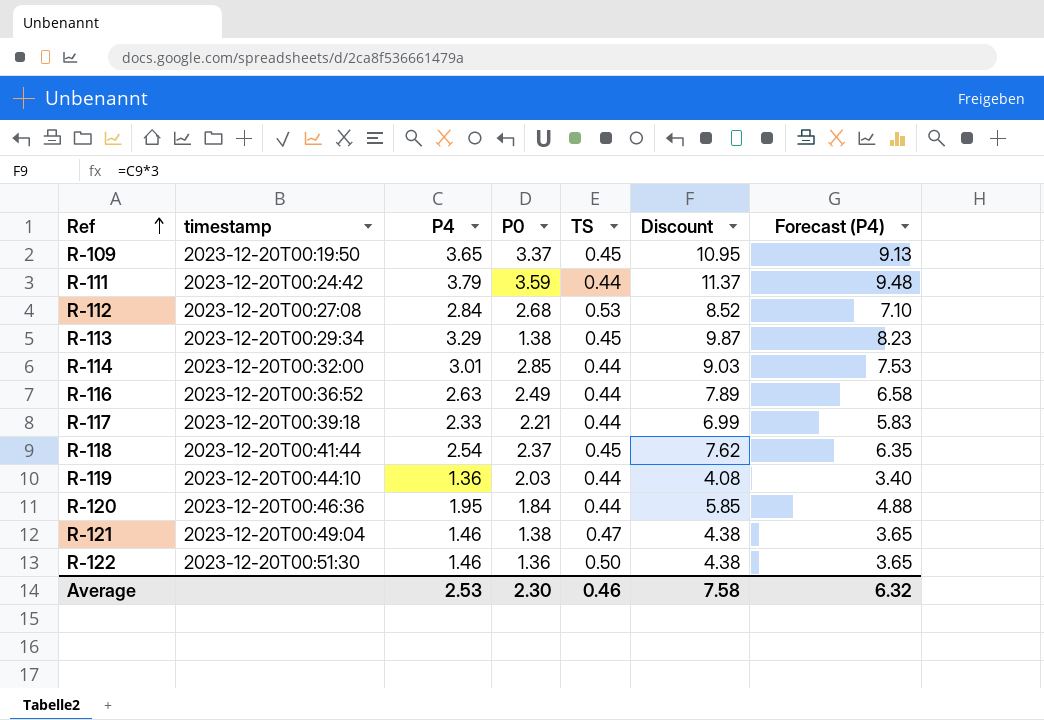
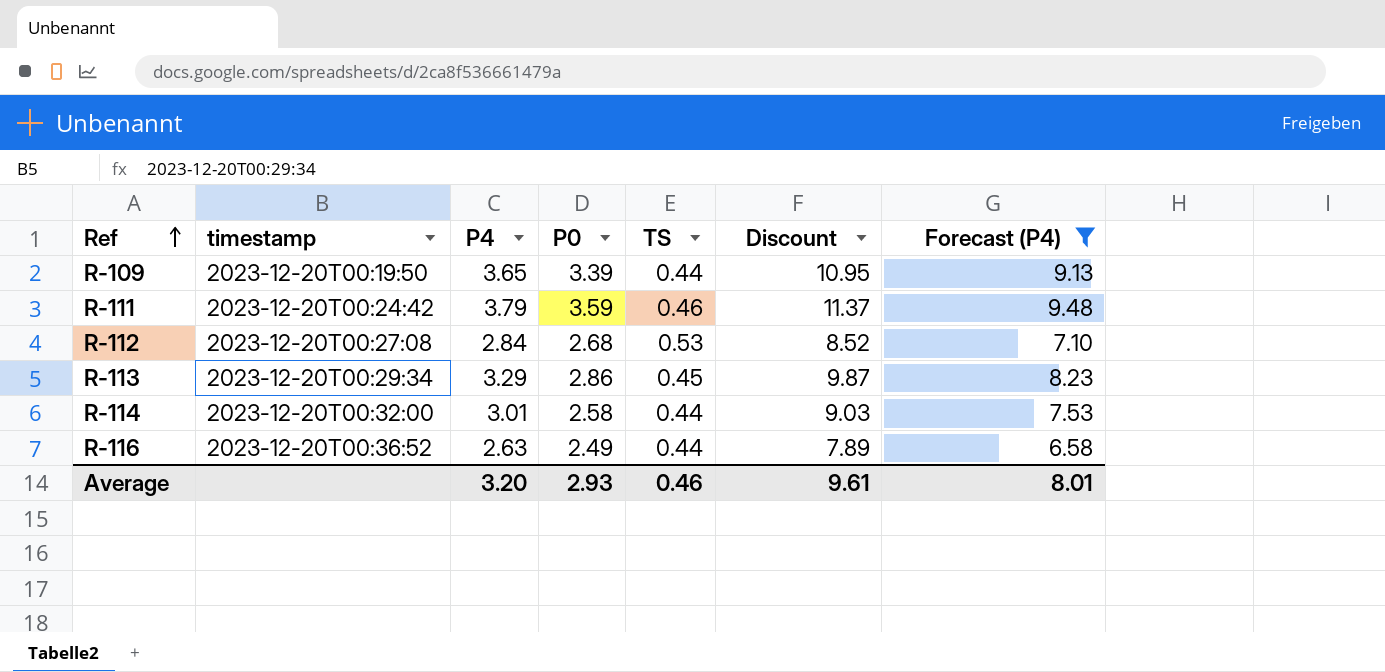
filter: none -> Forecast (P4) >= 6.58
R-109 | P0: 3.37 -> 3.39
R-109 | TS: 0.45 -> 0.44
R-111 | TS: 0.44 -> 0.46
R-113 | P0: 1.38 -> 2.86
R-114 | P0: 2.85 -> 2.58
Average | P4: 2.53 -> 3.20
Average | P0: 2.30 -> 2.93
Average | Discount: 7.58 -> 9.61
Average | Forecast (P4): 6.32 -> 8.01

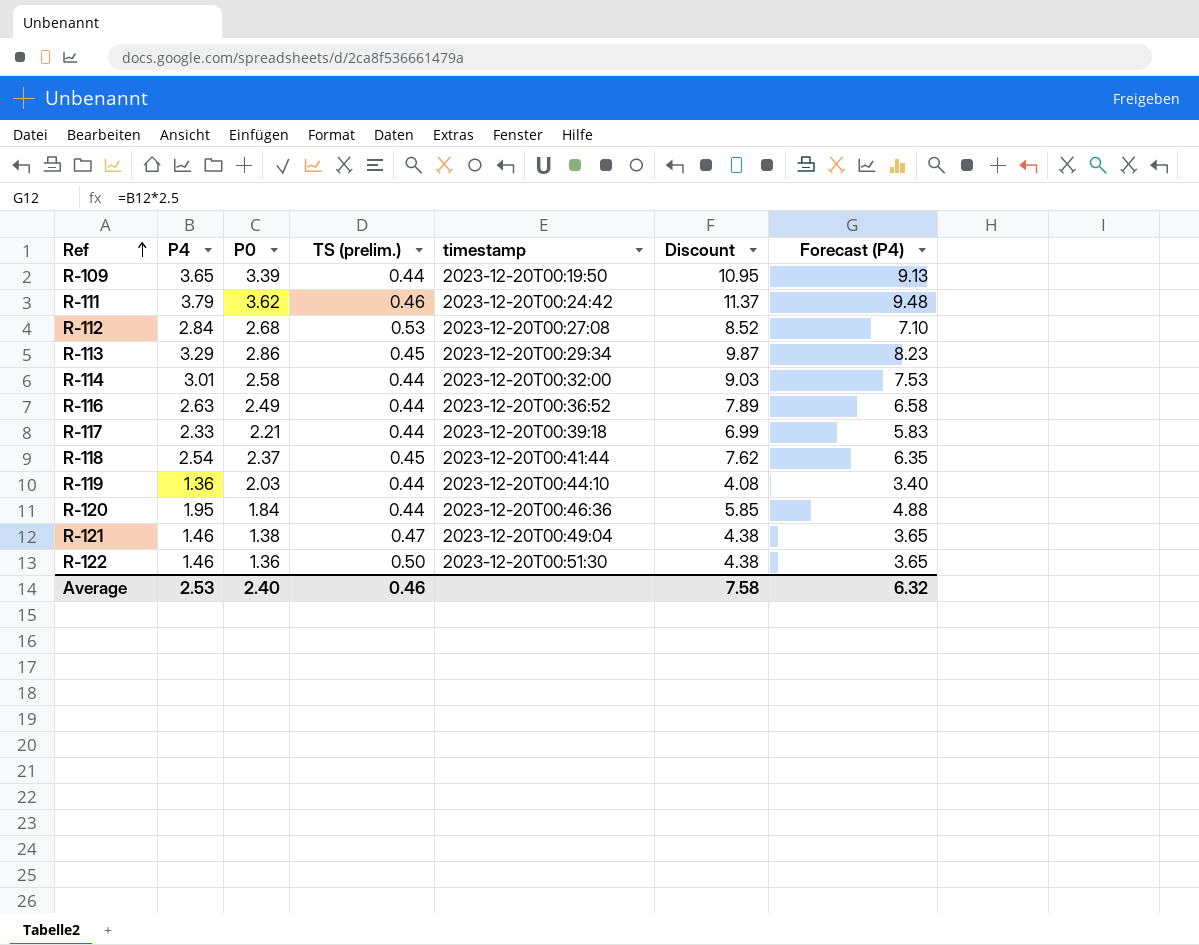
filter: Forecast (P4) >= 6.58 -> none
column name: TS -> TS (prelim.)
column timestamp | position: 2 -> 5
R-111 | P0: 3.59 -> 3.62
Average | P4: 3.20 -> 2.53
Average | P0: 2.93 -> 2.40
Average | Discount: 9.61 -> 7.58
Average | Forecast (P4): 8.01 -> 6.32

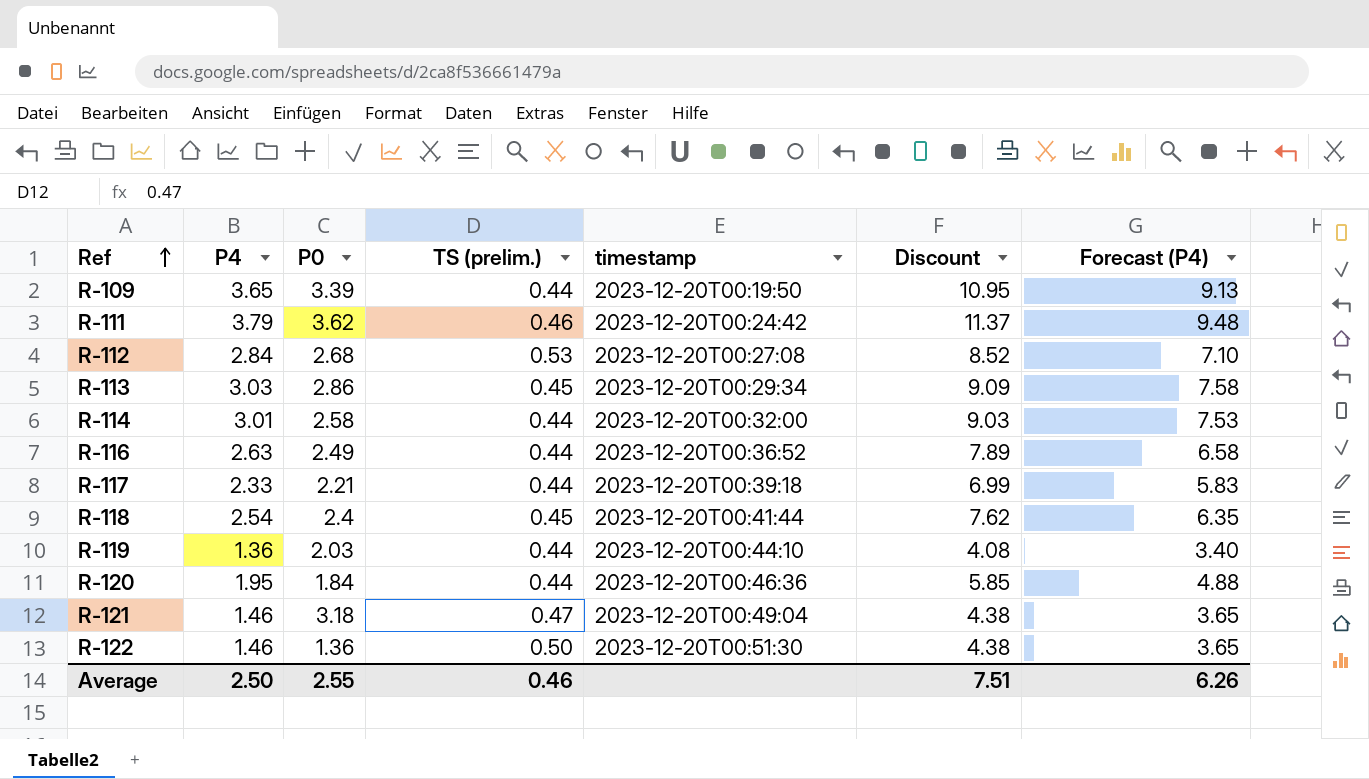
R-113 | P4: 3.29 -> 3.03
R-113 | Discount: 9.87 -> 9.09
R-113 | Forecast (P4): 8.23 -> 7.58
R-118 | P0: 2.37 -> 2.4
R-121 | P0: 1.38 -> 3.18
Average | P4: 2.53 -> 2.50
Average | P0: 2.40 -> 2.55
Average | Discount: 7.58 -> 7.51
Average | Forecast (P4): 6.32 -> 6.26

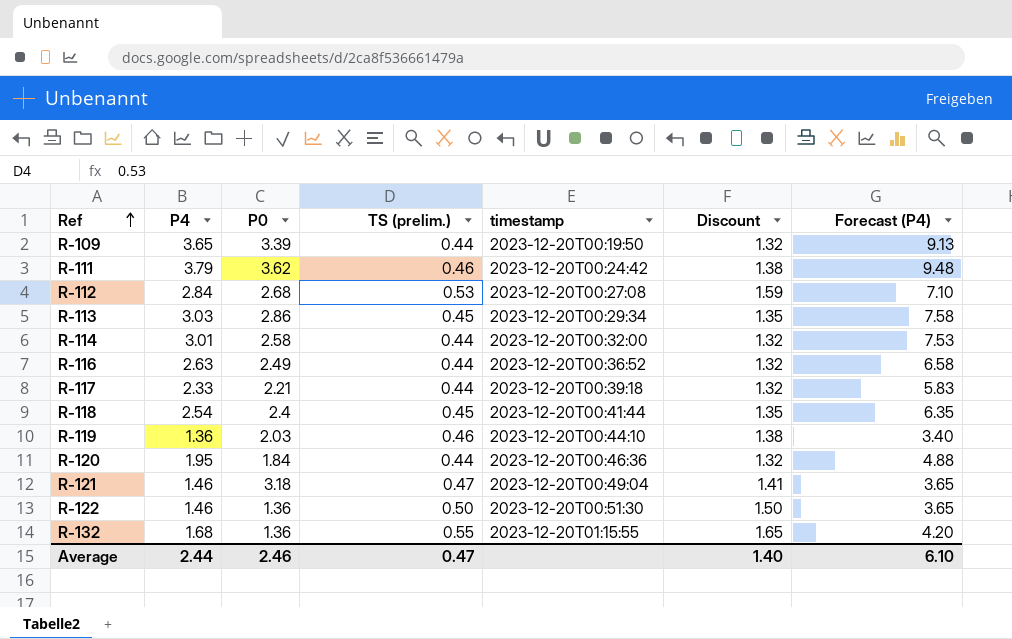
column Discount | formula: [P4] * 3 -> [TS (prelim.)] * 3
R-119 | TS (prelim.): 0.44 -> 0.46
row R-132: none -> 1.68 | 1.36 | 0.55 | 2023-12-20T01:15:55 | 1.65 | 4.20
Average | P4: 2.50 -> 2.44
Average | P0: 2.55 -> 2.46
Average | TS (prelim.): 0.46 -> 0.47
Average | Discount: 7.51 -> 1.40
Average | Forecast (P4): 6.26 -> 6.10

